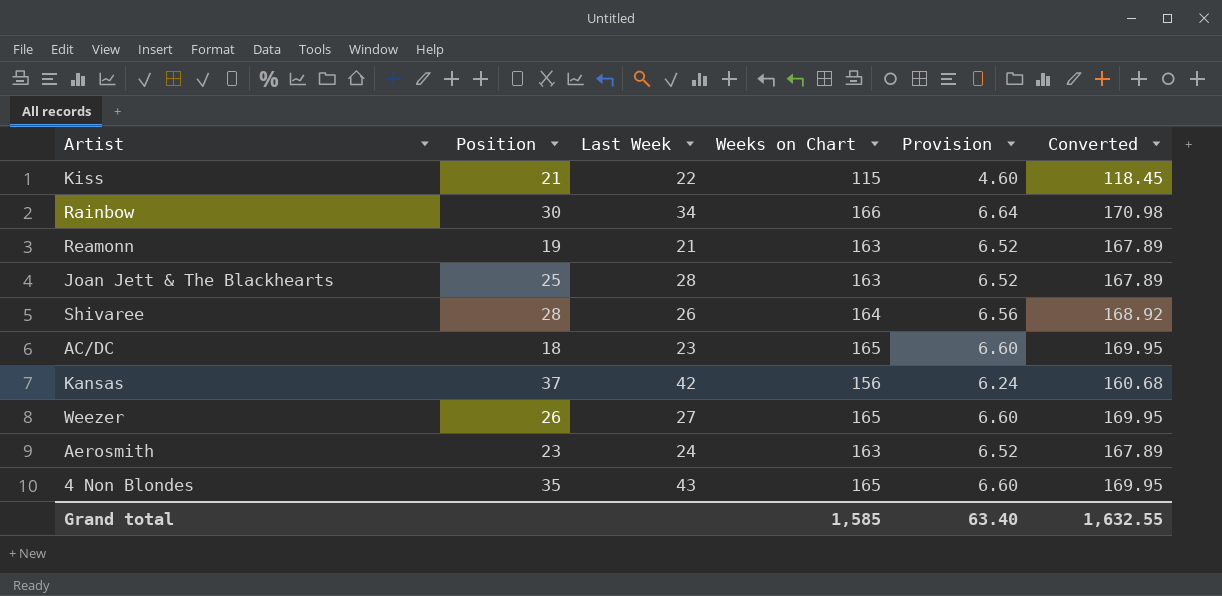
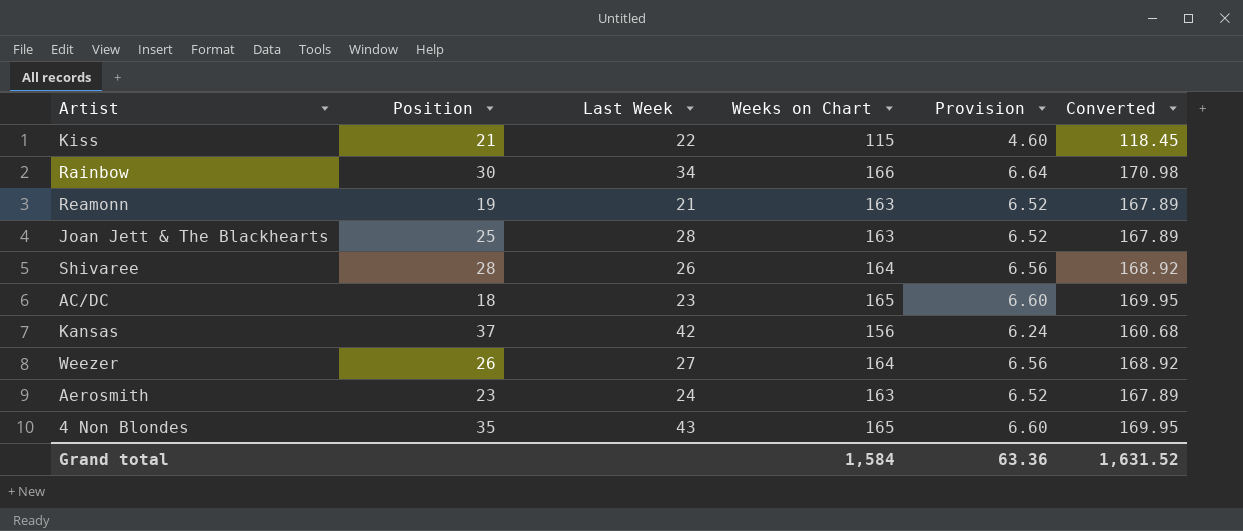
Weezer | Weeks on Chart: 165 -> 164
Weezer | Provision: 6.60 -> 6.56
Weezer | Converted: 169.95 -> 168.92
Grand total | Weeks on Chart: 1,585 -> 1,584
Grand total | Provision: 63.40 -> 63.36
Grand total | Converted: 1,632.55 -> 1,631.52

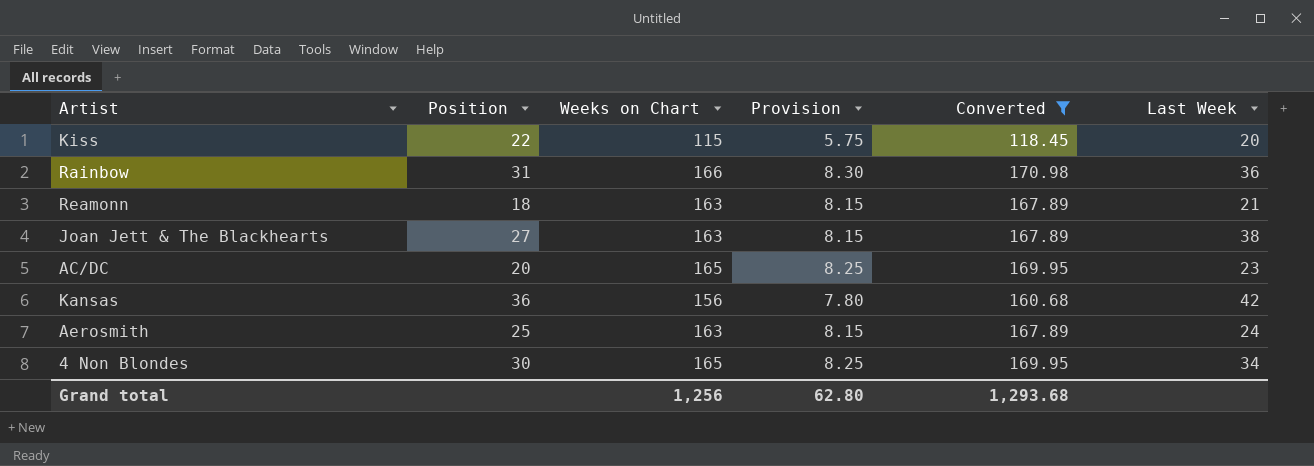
filter: none -> Converted != 168.92
column Provision | formula: [Weeks on Chart] * 0.04 -> [Weeks on Chart] * 0.05
column Last Week | position: 3 -> 6
Kiss | Position: 21 -> 22
Kiss | Last Week: 22 -> 20
Rainbow | Position: 30 -> 31
Rainbow | Last Week: 34 -> 36
Reamonn | Position: 19 -> 18
Joan Jett & The Blackhearts | Position: 25 -> 27
Joan Jett & The Blackhearts | Last Week: 28 -> 38
AC/DC | Position: 18 -> 20
Kansas | Position: 37 -> 36
Aerosmith | Position: 23 -> 25
4 Non Blondes | Position: 35 -> 30
4 Non Blondes | Last Week: 43 -> 34
Grand total | Weeks on Chart: 1,584 -> 1,256
Grand total | Provision: 63.36 -> 62.80
Grand total | Converted: 1,631.52 -> 1,293.68

